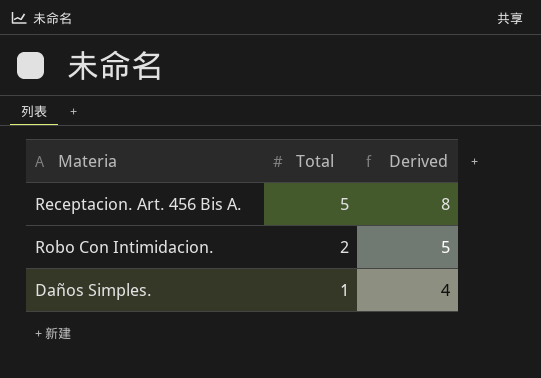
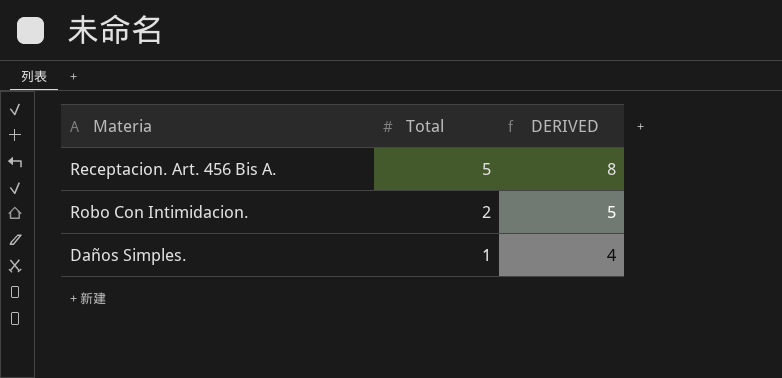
column name: Derived -> DERIVED

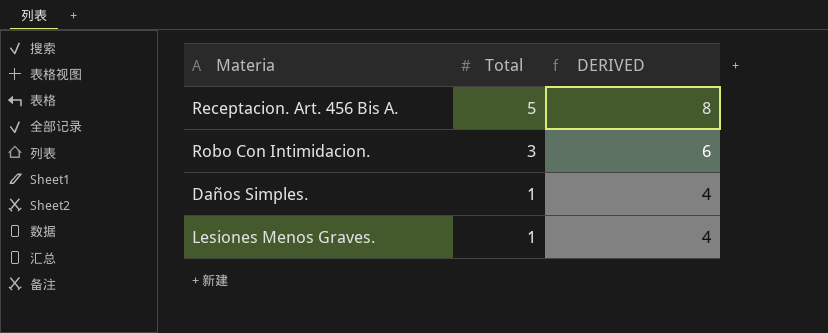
Robo Con Intimidacion. | Total: 2 -> 3
Robo Con Intimidacion. | DERIVED: 5 -> 6
row Lesiones Menos Graves.: none -> 1 | 4

